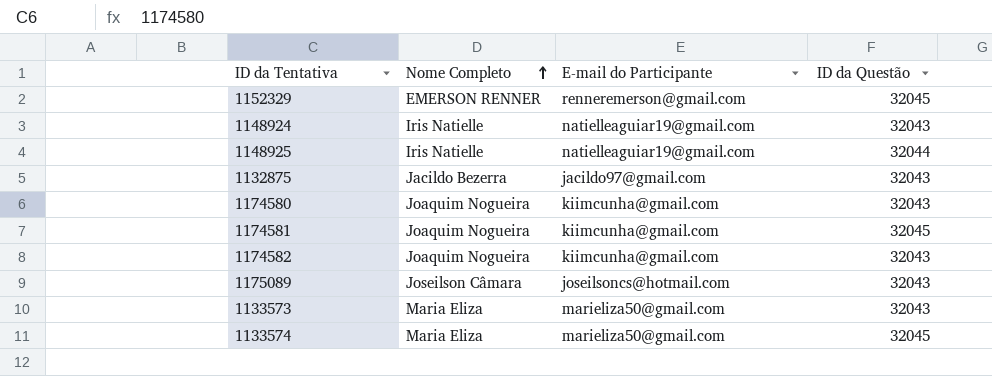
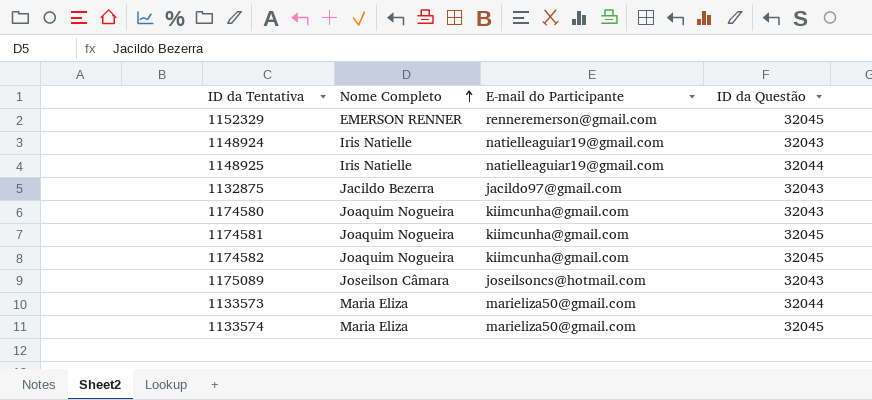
1174582 | ID da Questão: 32043 -> 32045
1133573 | ID da Questão: 32043 -> 32044

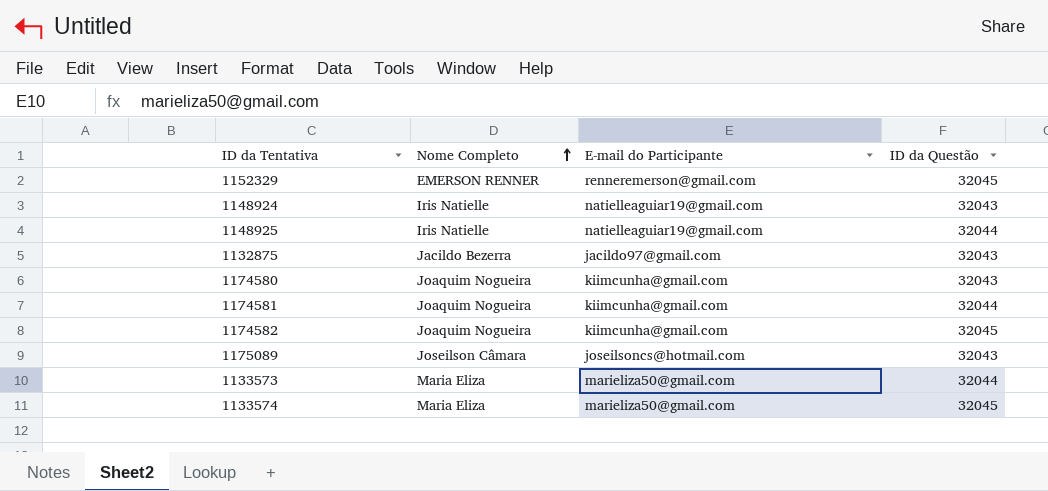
1174581 | ID da Questão: 32045 -> 32044

